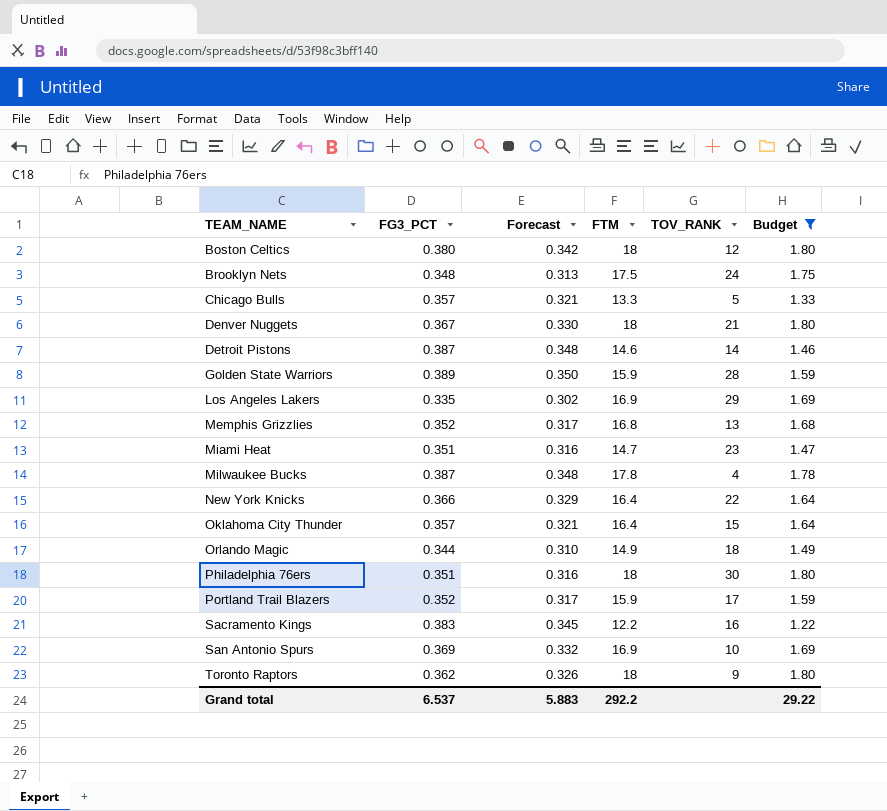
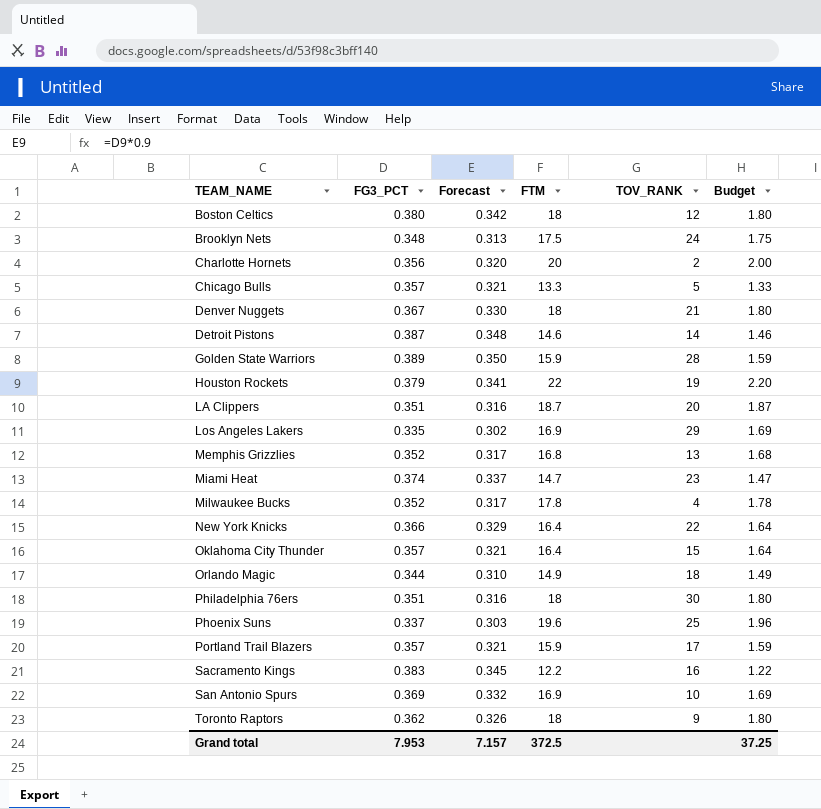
filter: Budget <= 1.80 -> none
Miami Heat | FG3_PCT: 0.351 -> 0.374
Miami Heat | Forecast: 0.316 -> 0.337
Milwaukee Bucks | FG3_PCT: 0.387 -> 0.352
Milwaukee Bucks | Forecast: 0.348 -> 0.317
Portland Trail Blazers | FG3_PCT: 0.352 -> 0.357
Portland Trail Blazers | Forecast: 0.317 -> 0.321
Grand total | FG3_PCT: 6.537 -> 7.953
Grand total | Forecast: 5.883 -> 7.157
Grand total | FTM: 292.2 -> 372.5
Grand total | Budget: 29.22 -> 37.25

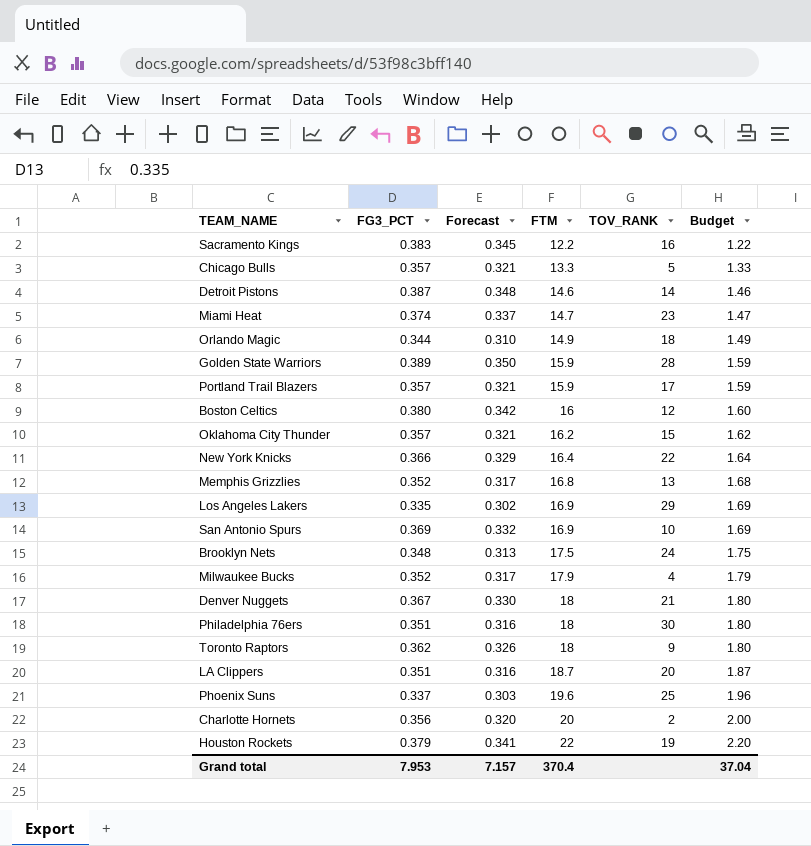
row order: TEAM_NAME ascending -> FTM ascending
Boston Celtics | FTM: 18 -> 16
Boston Celtics | Budget: 1.80 -> 1.60
Oklahoma City Thunder | FTM: 16.4 -> 16.2
Oklahoma City Thunder | Budget: 1.64 -> 1.62
Milwaukee Bucks | FTM: 17.8 -> 17.9
Milwaukee Bucks | Budget: 1.78 -> 1.79
Grand total | FTM: 372.5 -> 370.4
Grand total | Budget: 37.25 -> 37.04

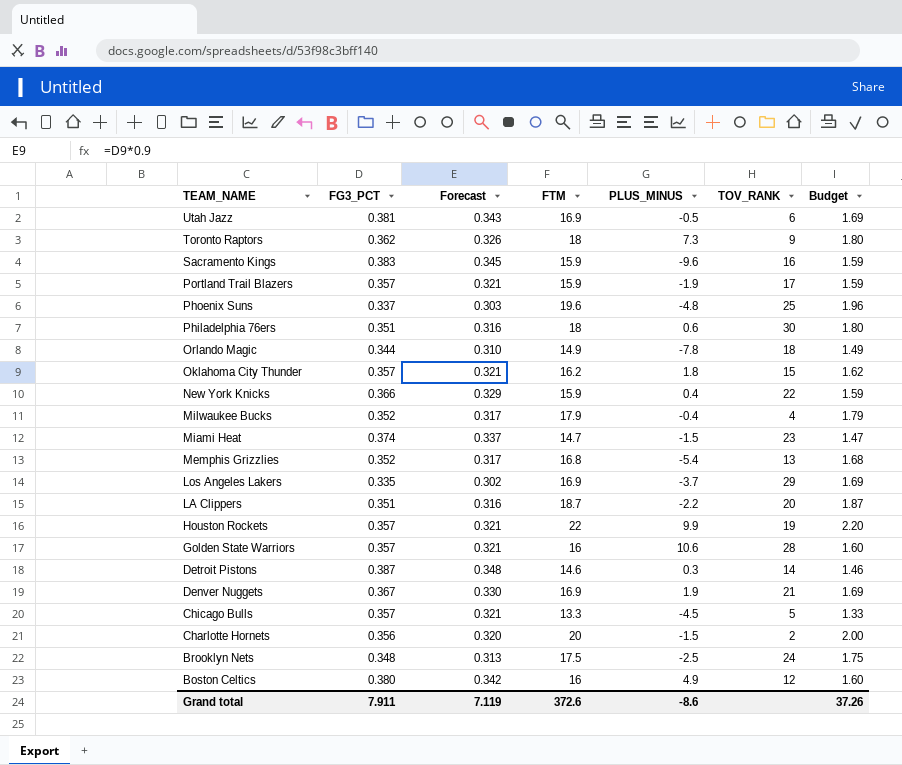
row order: FTM ascending -> TEAM_NAME descending
column PLUS_MINUS | position: none -> 5
row San Antonio Spurs: 0.369 | 0.332 | 16.9 | 10 | 1.69 -> none
row Utah Jazz: none -> 0.381 | 0.343 | 16.9 | -0.5 | 6 | 1.69
Sacramento Kings | FTM: 12.2 -> 15.9
Sacramento Kings | Budget: 1.22 -> 1.59
New York Knicks | FTM: 16.4 -> 15.9
New York Knicks | Budget: 1.64 -> 1.59
Houston Rockets | FG3_PCT: 0.379 -> 0.357
Houston Rockets | Forecast: 0.341 -> 0.321
Golden State Warriors | FG3_PCT: 0.389 -> 0.357
Golden State Warriors | Forecast: 0.350 -> 0.321
Golden State Warriors | FTM: 15.9 -> 16
Golden State Warriors | Budget: 1.59 -> 1.60
Denver Nuggets | FTM: 18 -> 16.9
Denver Nuggets | Budget: 1.80 -> 1.69
Grand total | FG3_PCT: 7.953 -> 7.911
Grand total | Forecast: 7.157 -> 7.119
Grand total | FTM: 370.4 -> 372.6
Grand total | Budget: 37.04 -> 37.26

